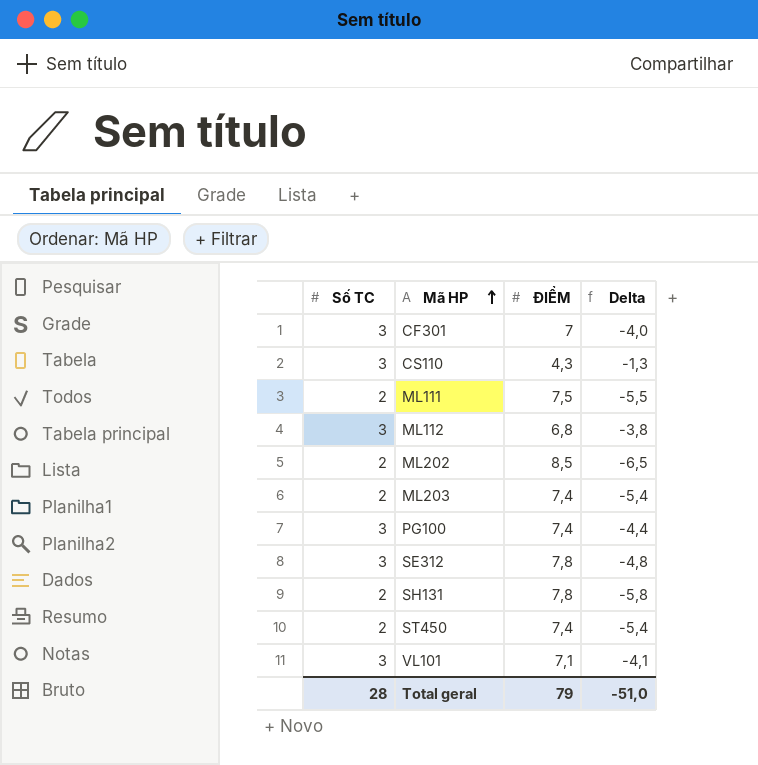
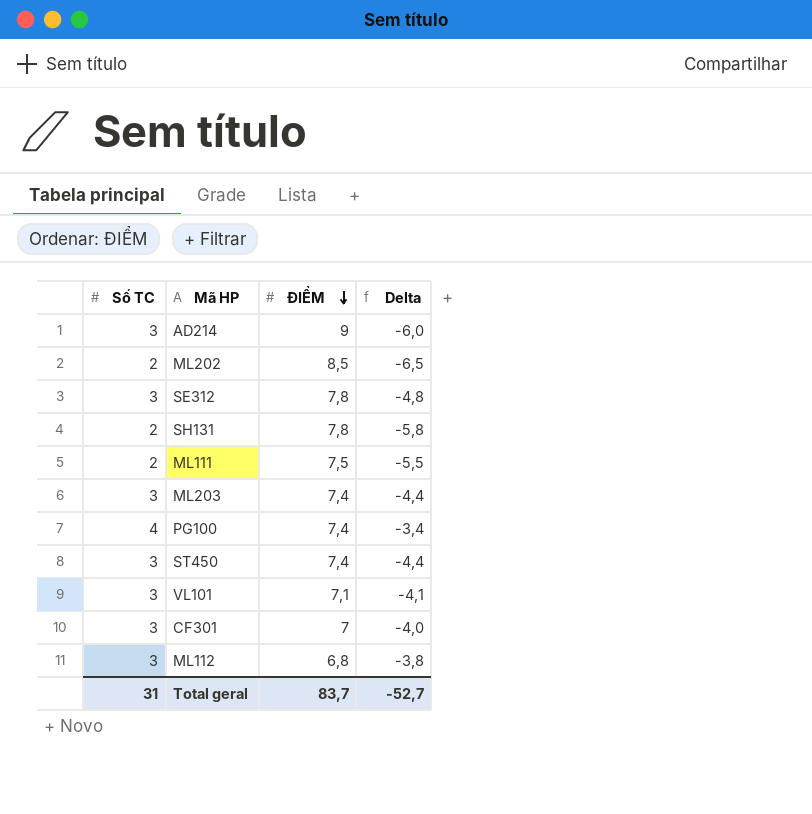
row order: Mã HP ascending -> ĐIỂM descending
row CS110: 3 | 4,3 | -1,3 -> none
row AD214: none -> 3 | 9 | -6,0
ML203 | Số TC: 2 -> 3
ML203 | Delta: -5,4 -> -4,4
PG100 | Số TC: 3 -> 4
PG100 | Delta: -4,4 -> -3,4
ST450 | Số TC: 2 -> 3
ST450 | Delta: -5,4 -> -4,4
Total geral | Số TC: 28 -> 31
Total geral | ĐIỂM: 79 -> 83,7
Total geral | Delta: -51,0 -> -52,7

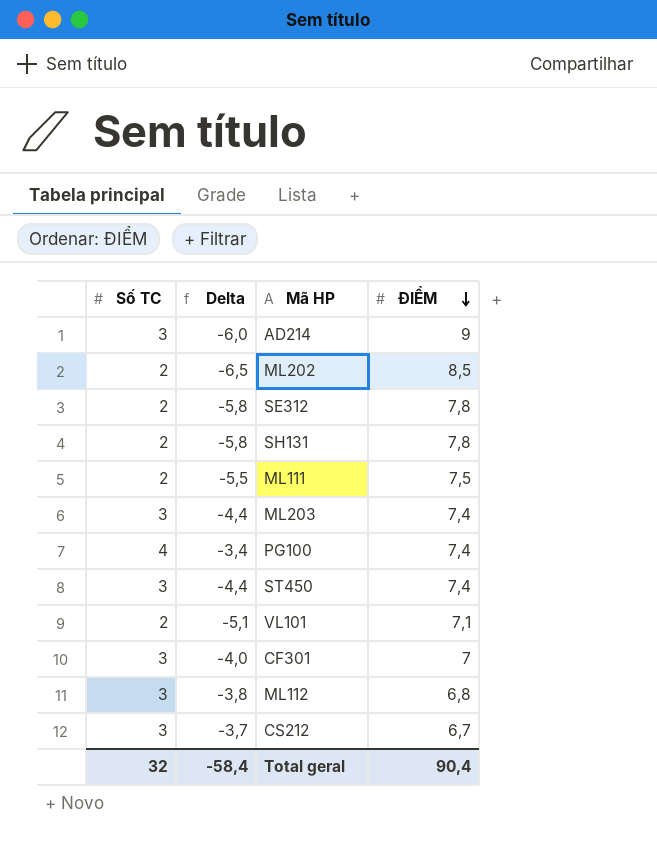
column Delta | position: 4 -> 2
SE312 | Số TC: 3 -> 2
SE312 | Delta: -4,8 -> -5,8
VL101 | Số TC: 3 -> 2
VL101 | Delta: -4,1 -> -5,1
row CS212: none -> 3 | -3,7 | 6,7
Total geral | Số TC: 31 -> 32
Total geral | Delta: -52,7 -> -58,4
Total geral | ĐIỂM: 83,7 -> 90,4

